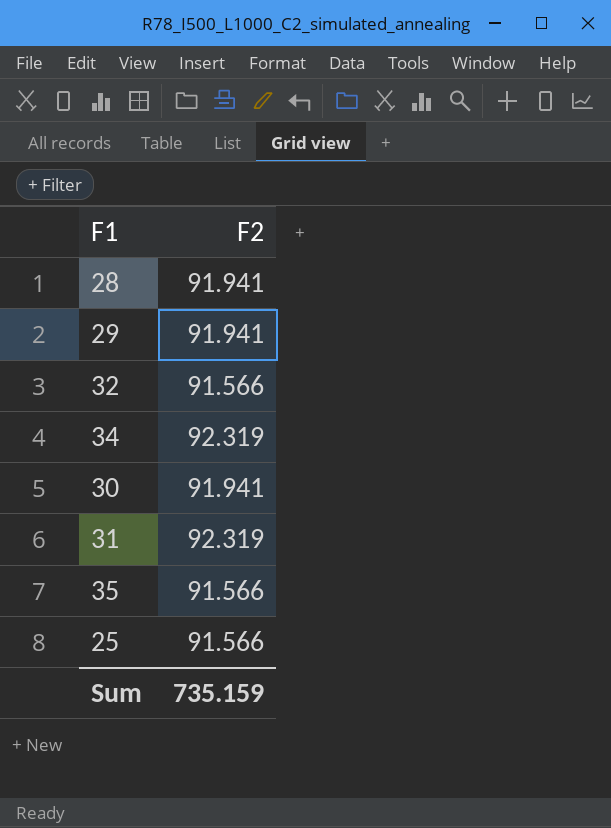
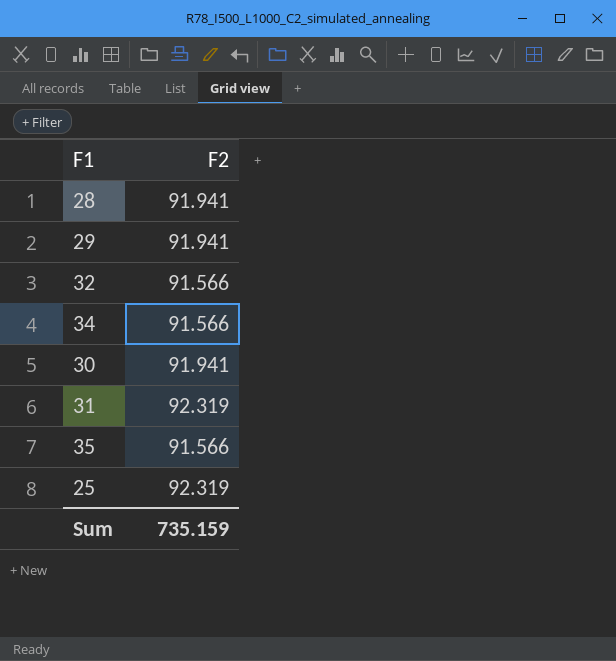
34 | F2: 92.319 -> 91.566
25 | F2: 91.566 -> 92.319

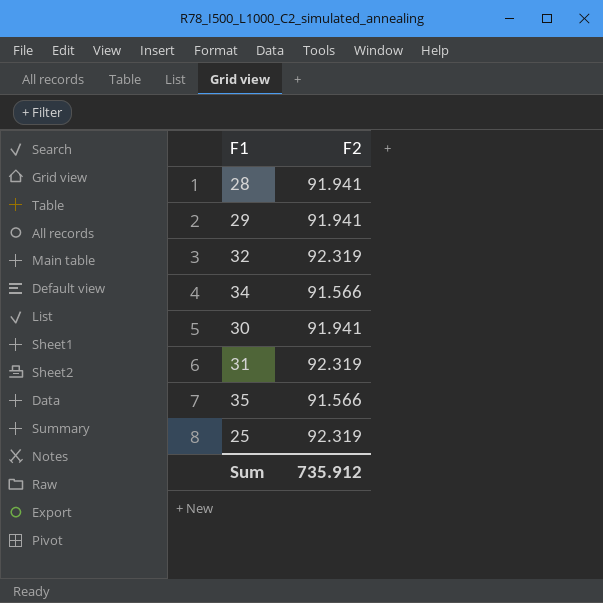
32 | F2: 91.566 -> 92.319
Sum | F2: 735.159 -> 735.912

